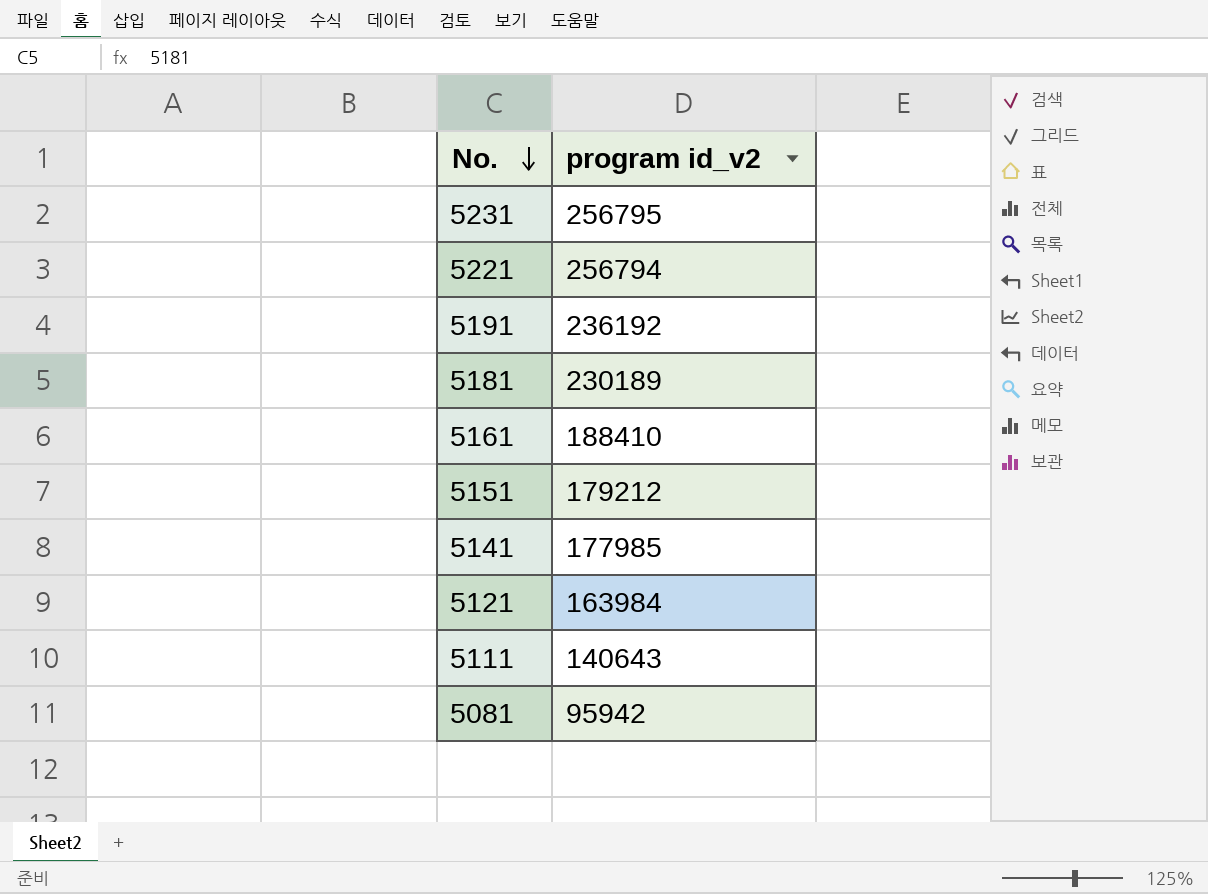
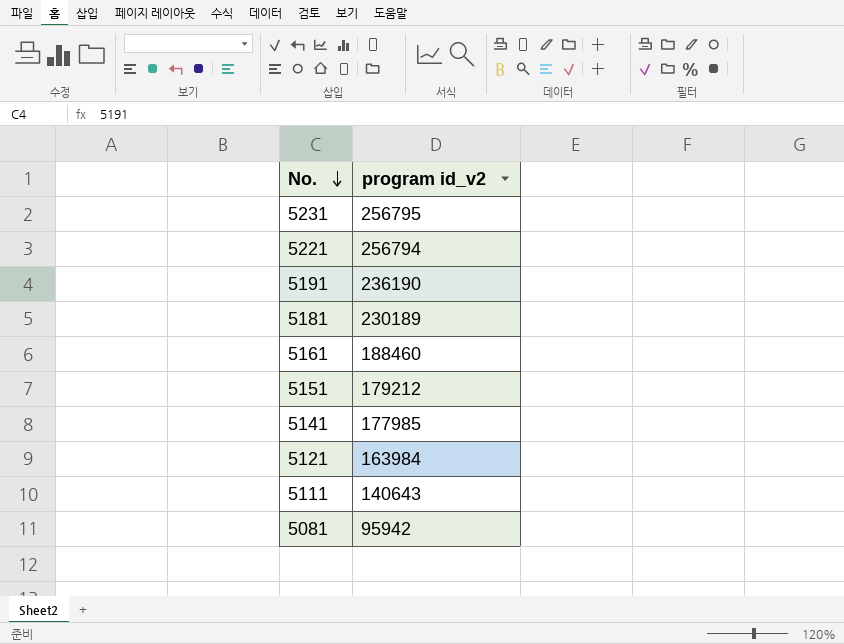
5191 | program id_v2: 236192 -> 236190
5161 | program id_v2: 188410 -> 188460

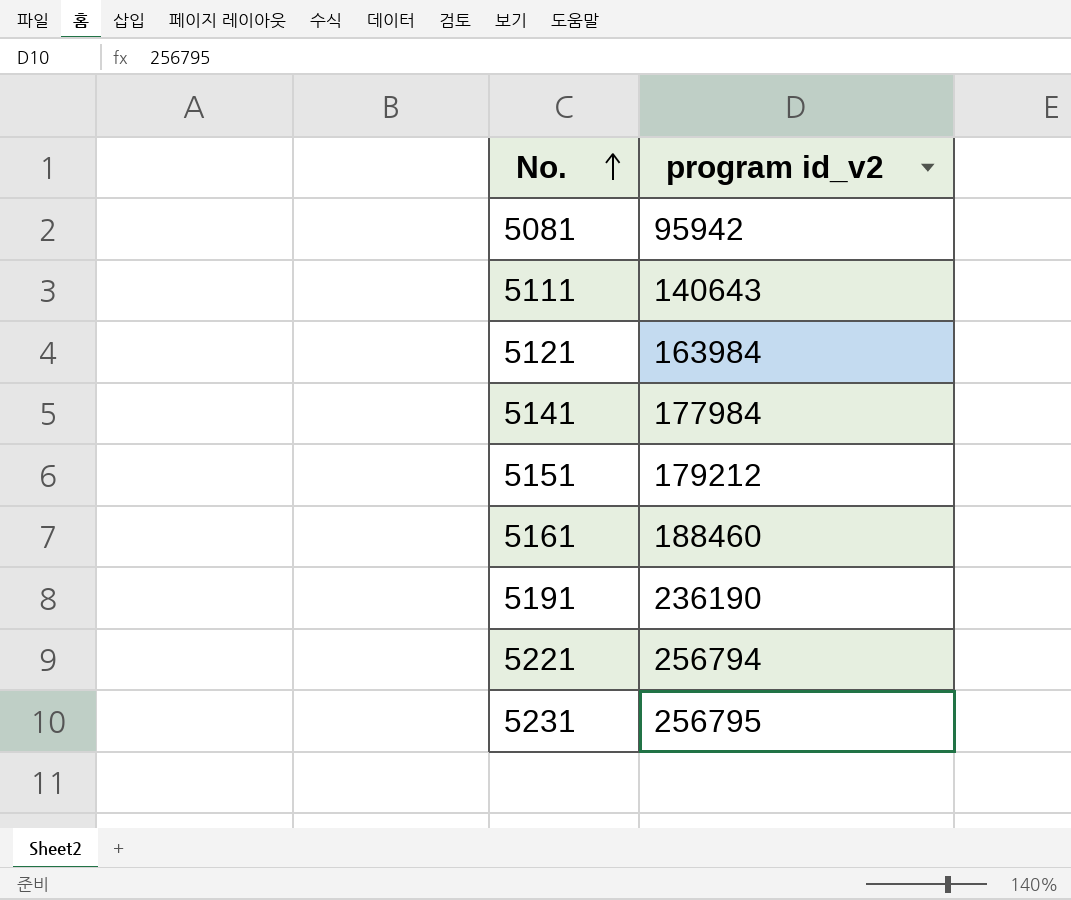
row order: No. descending -> No. ascending
row 5181: 230189 -> none
5141 | program id_v2: 177985 -> 177984

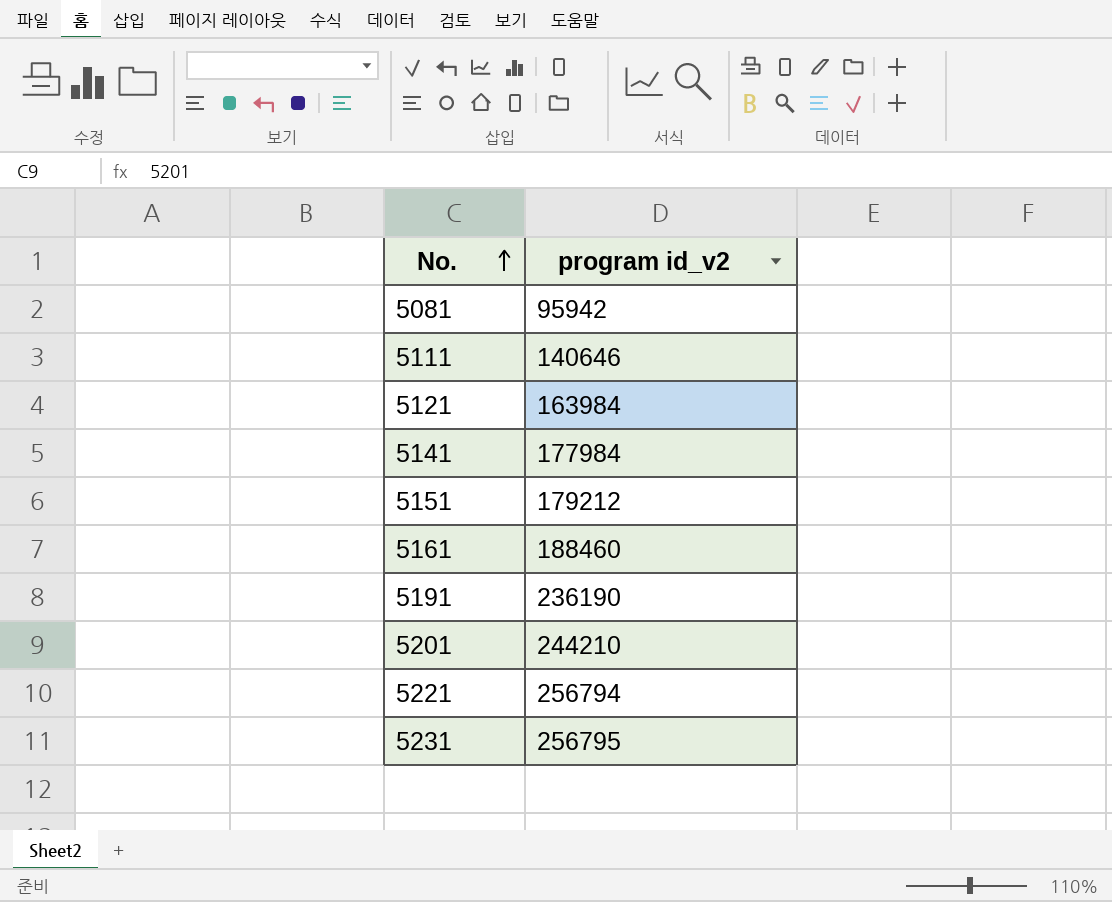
5111 | program id_v2: 140643 -> 140646
row 5201: none -> 244210

